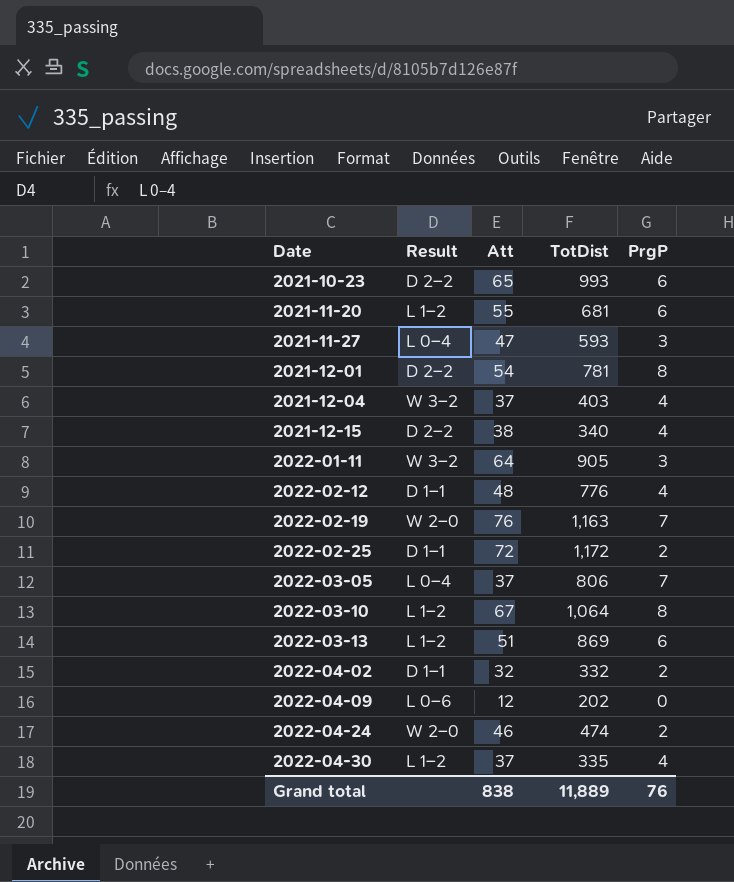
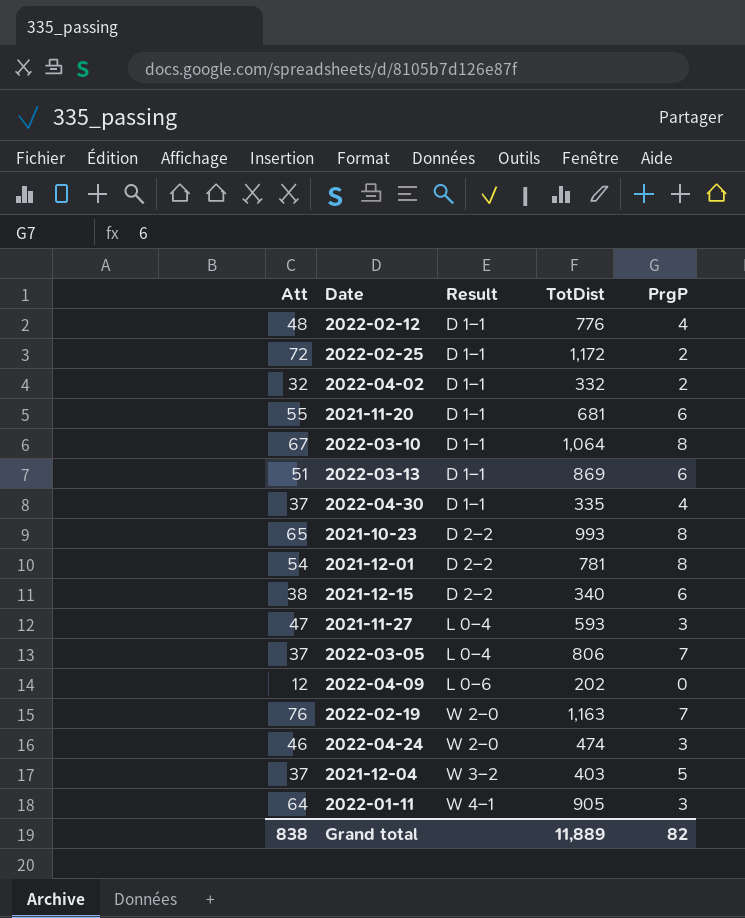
row order: Date ascending -> Result ascending
column Att | position: 3 -> 1
2021-11-20 | Result: L 1–2 -> D 1–1
2022-03-10 | Result: L 1–2 -> D 1–1
2022-03-13 | Result: L 1–2 -> D 1–1
2022-04-30 | Result: L 1–2 -> D 1–1
2021-10-23 | PrgP: 6 -> 8
2021-12-15 | PrgP: 4 -> 6
2022-04-24 | PrgP: 2 -> 3
2021-12-04 | PrgP: 4 -> 5
2022-01-11 | Result: W 3–2 -> W 4–1
Grand total | PrgP: 76 -> 82

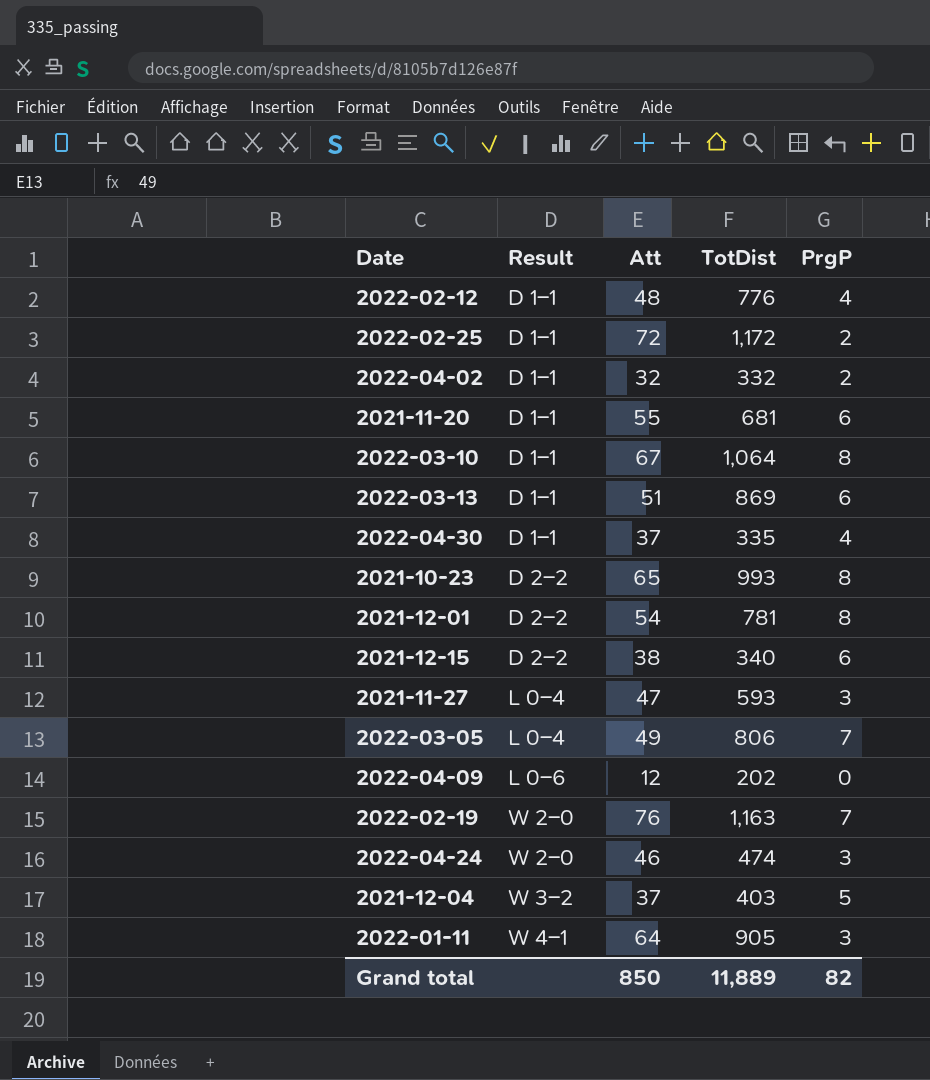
column Att | position: 1 -> 3
2022-03-05 | Att: 37 -> 49
Grand total | Att: 838 -> 850

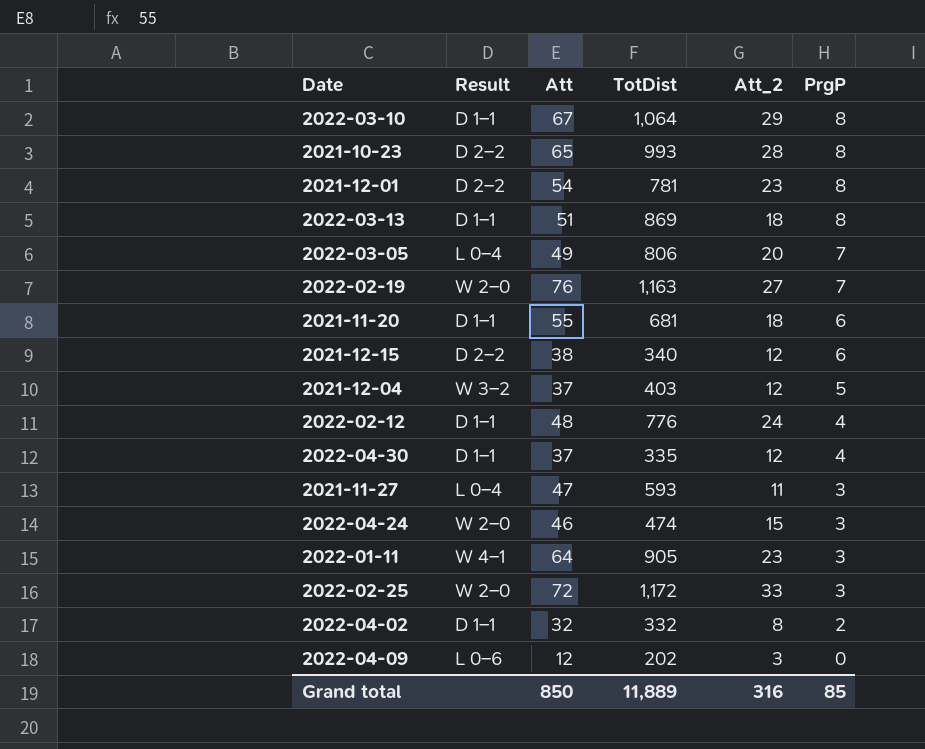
row order: Result ascending -> PrgP descending
column Att_2 | position: none -> 5
2022-03-13 | PrgP: 6 -> 8
2022-02-25 | Result: D 1–1 -> W 2–0
2022-02-25 | PrgP: 2 -> 3
Grand total | PrgP: 82 -> 85

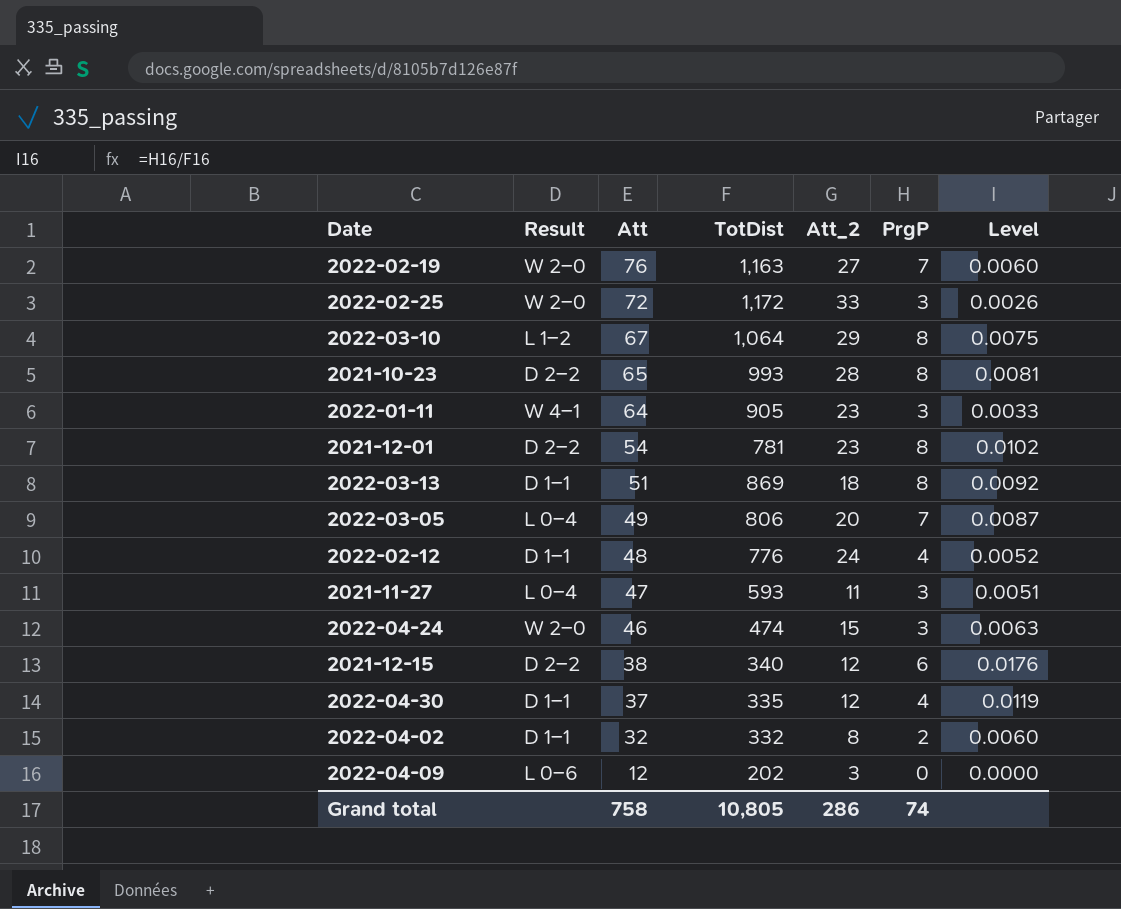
row order: PrgP descending -> Att descending
column Level | formula: none -> [PrgP] / [TotDist]
row 2021-11-20: D 1–1 | 55 | 681 | 18 | 6 -> none
row 2021-12-04: W 3–2 | 37 | 403 | 12 | 5 -> none
2022-03-10 | Result: D 1–1 -> L 1–2
Grand total | Att: 850 -> 758
Grand total | TotDist: 11,889 -> 10,805
Grand total | Att_2: 316 -> 286
Grand total | PrgP: 85 -> 74

